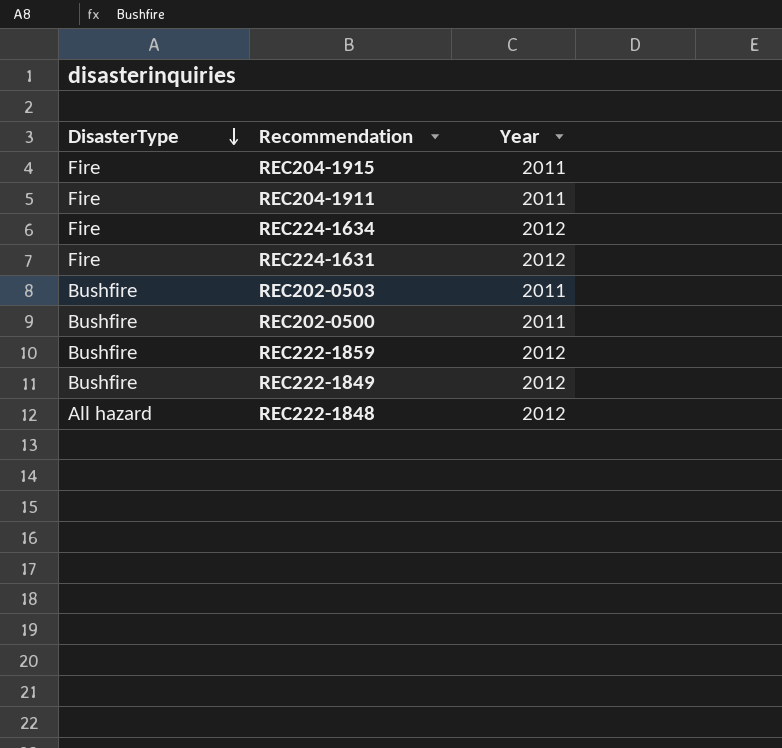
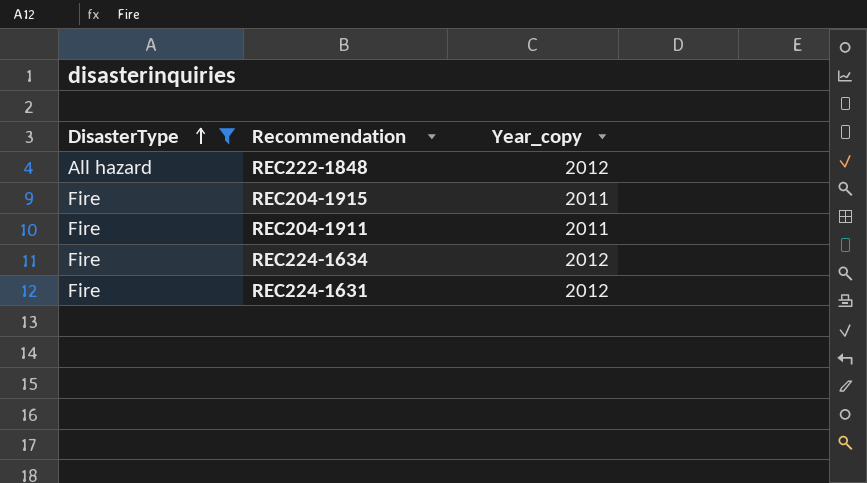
filter: none -> DisasterType != Bushfire
row order: DisasterType descending -> DisasterType ascending
column name: Year -> Year_copy

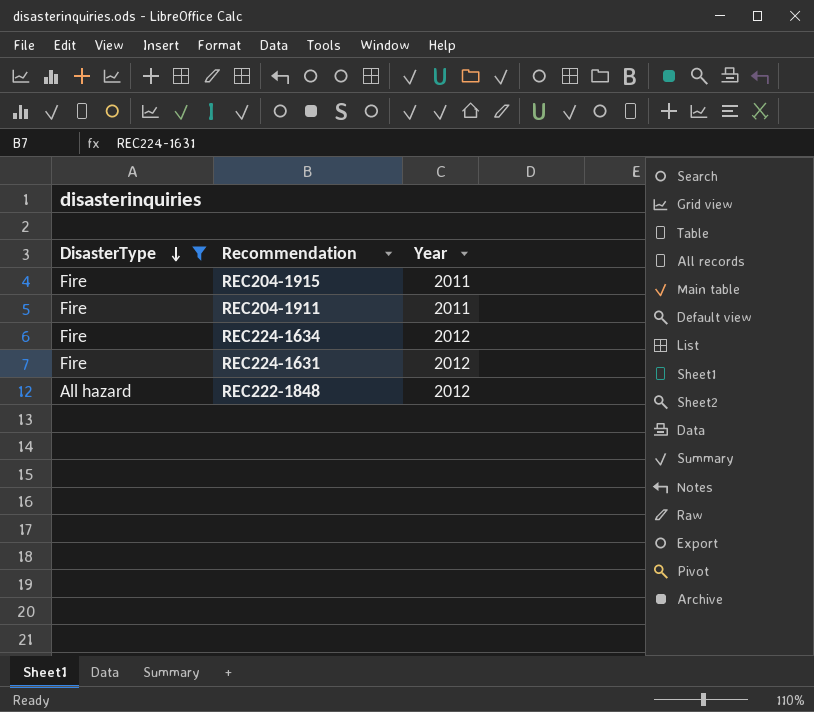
row order: DisasterType ascending -> DisasterType descending
column name: Year_copy -> Year

